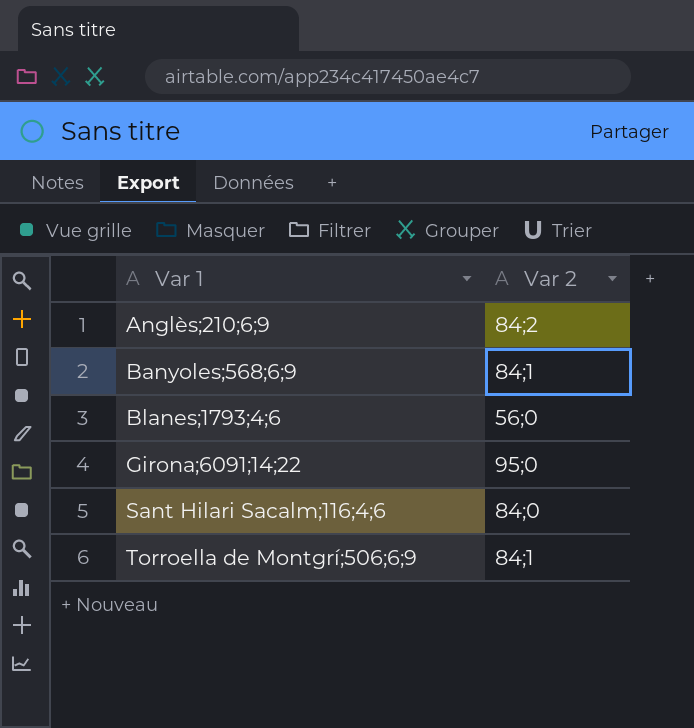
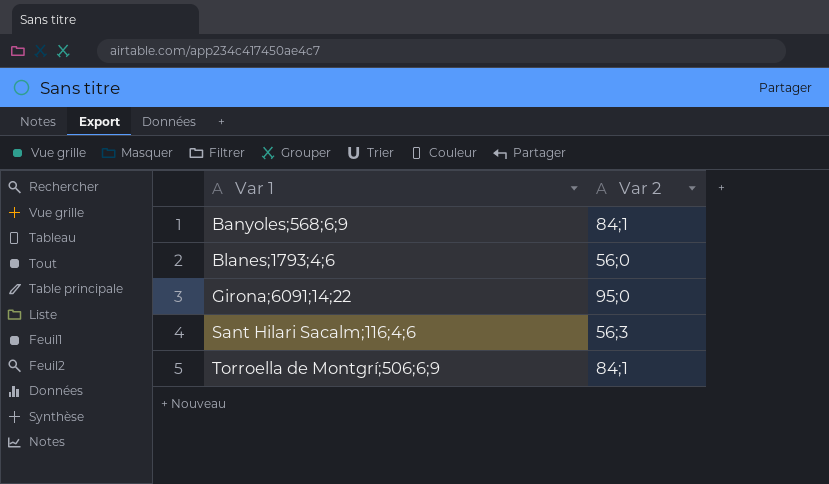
row Anglès;210;6;9: 84;2 -> none
Sant Hilari Sacalm;116;4;6 | Var 2: 84;0 -> 56;3

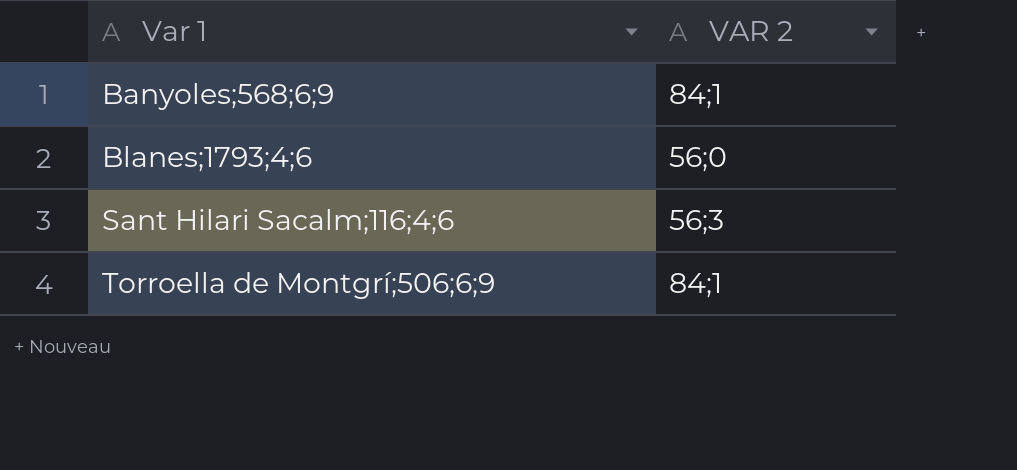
column name: Var 2 -> VAR 2
row Girona;6091;14;22: 95;0 -> none

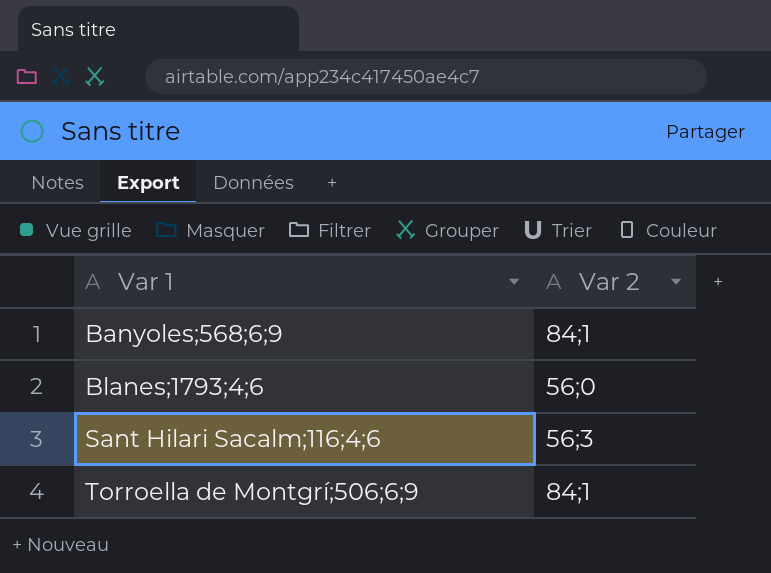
column name: VAR 2 -> Var 2

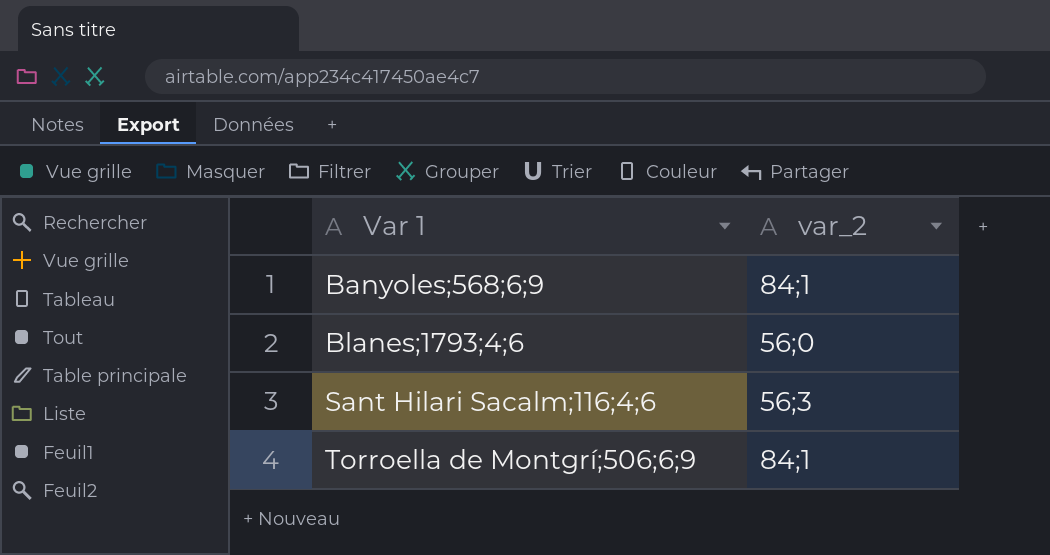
column name: Var 2 -> var_2

